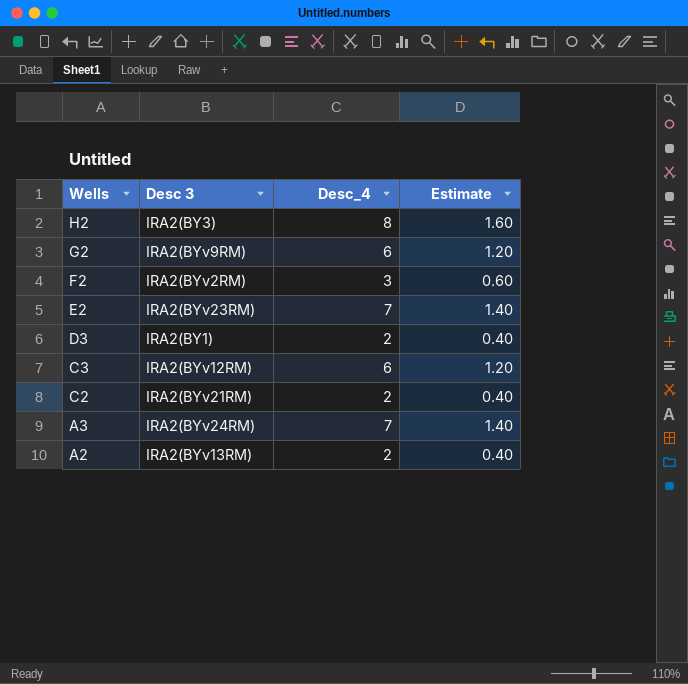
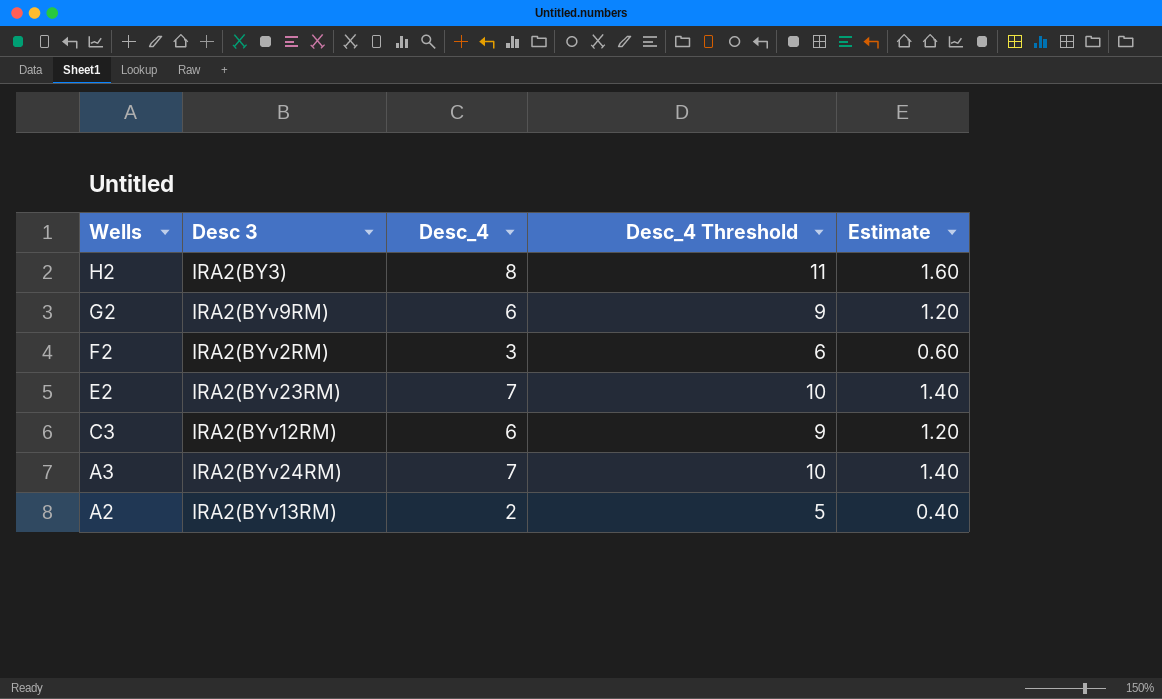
column Desc_4 Threshold | formula: none -> [Desc_4] + 3
row D3: IRA2(BY1) | 2 | 0.40 -> none
row C2: IRA2(BYv21RM) | 2 | 0.40 -> none

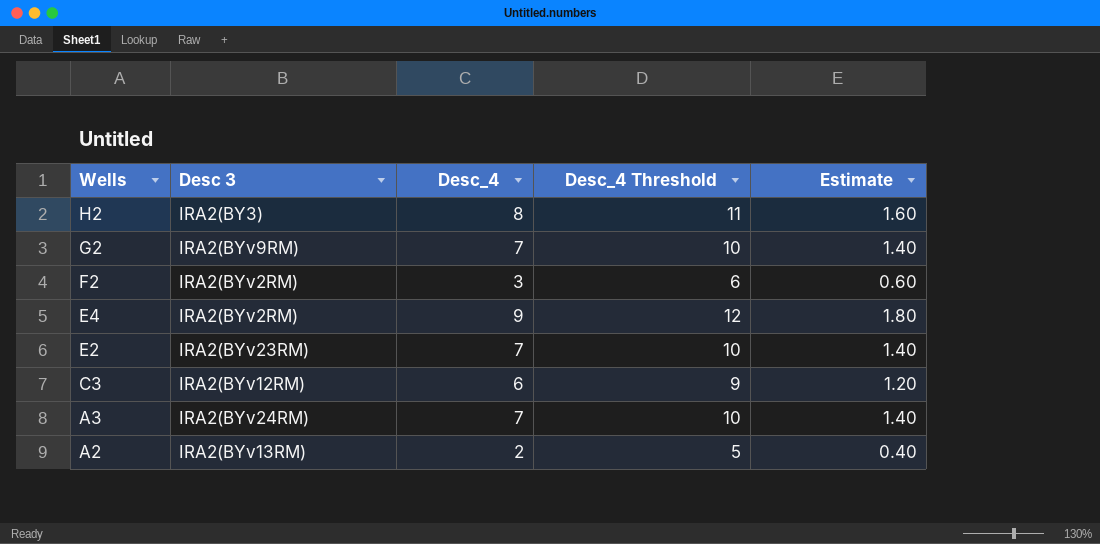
G2 | Desc_4: 6 -> 7
G2 | Desc_4 Threshold: 9 -> 10
G2 | Estimate: 1.20 -> 1.40
row E4: none -> IRA2(BYv2RM) | 9 | 12 | 1.80

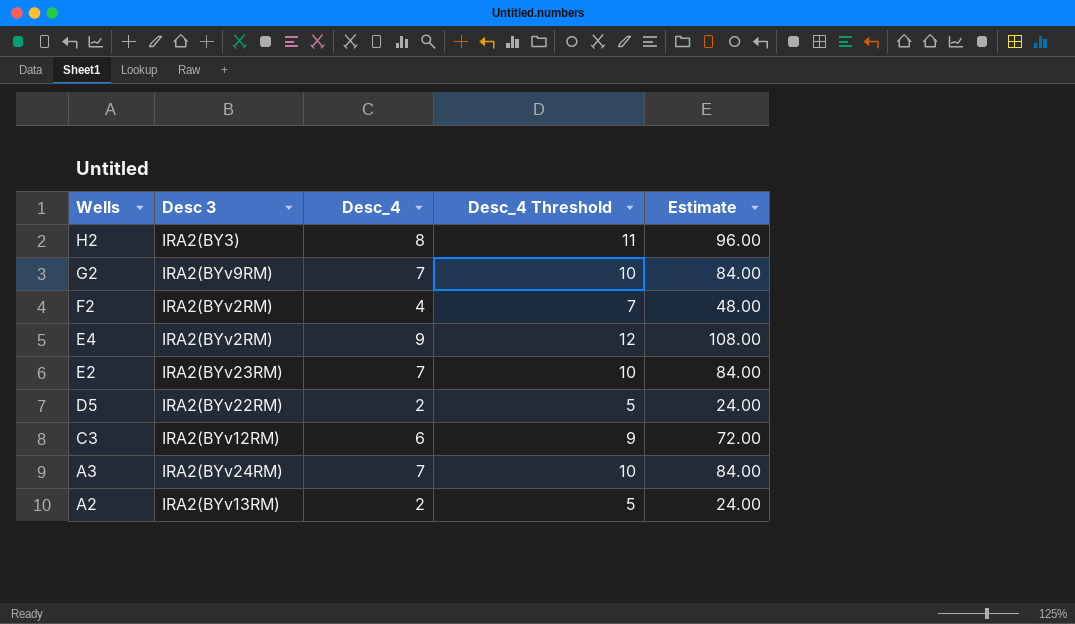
column Estimate | formula: [Desc_4] * 0.2 -> [Desc_4] * 12
F2 | Desc_4: 3 -> 4
F2 | Desc_4 Threshold: 6 -> 7
row D5: none -> IRA2(BYv22RM) | 2 | 5 | 24.00

